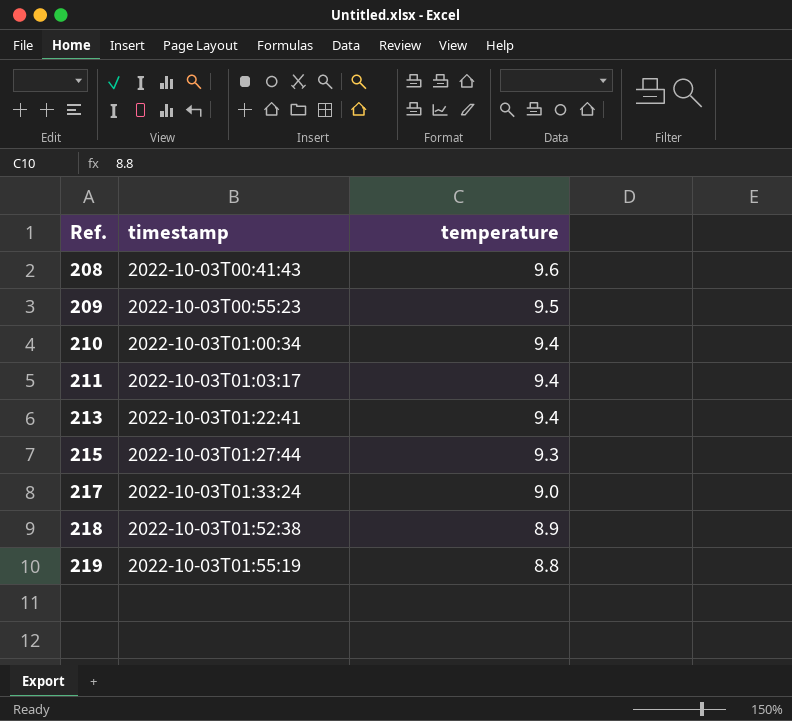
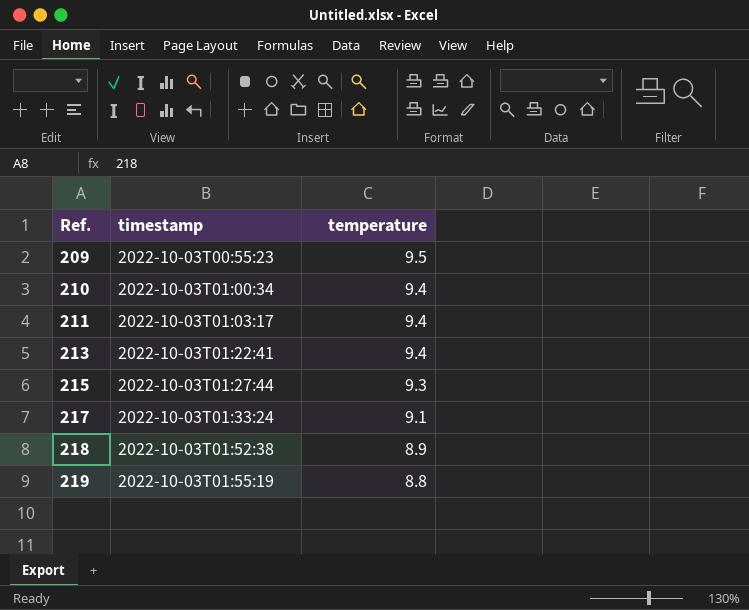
row 208: 2022-10-03T00:41:43 | 9.6 -> none
217 | temperature: 9.0 -> 9.1

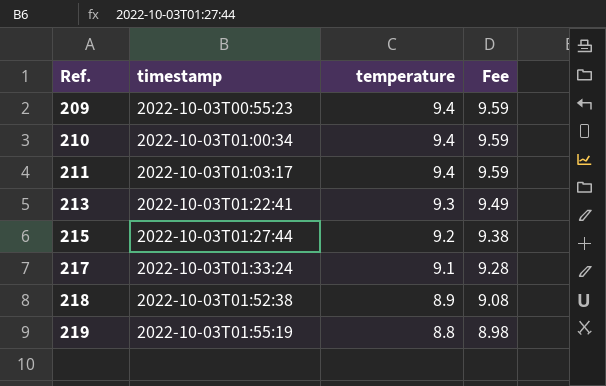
column Fee | formula: none -> [temperature] * 1.02
209 | temperature: 9.5 -> 9.4
213 | temperature: 9.4 -> 9.3
215 | temperature: 9.3 -> 9.2

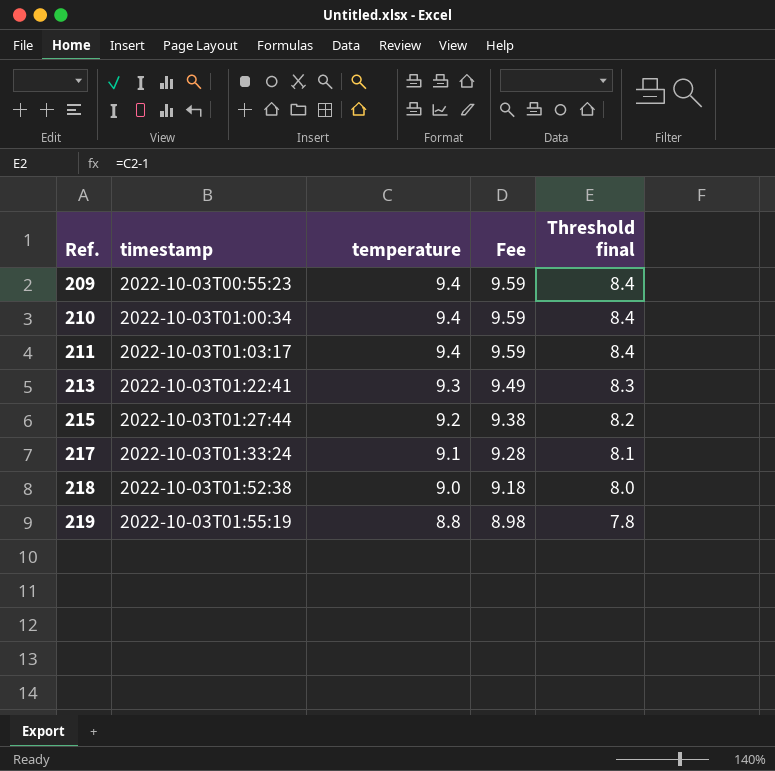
column Threshold final | formula: none -> [temperature] - 1
218 | temperature: 8.9 -> 9.0
218 | Fee: 9.08 -> 9.18

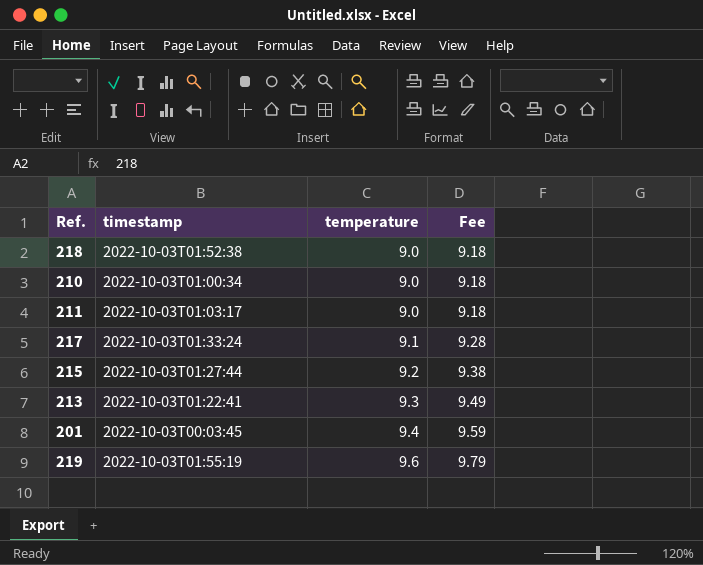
row order: Ref. ascending -> temperature ascending
column Threshold final | formula: [temperature] - 1 -> none
row 209: 2022-10-03T00:55:23 | 9.4 | 9.59 | 8.4 -> none
210 | temperature: 9.4 -> 9.0
210 | Fee: 9.59 -> 9.18
211 | temperature: 9.4 -> 9.0
211 | Fee: 9.59 -> 9.18
row 201: none -> 2022-10-03T00:03:45 | 9.4 | 9.59
219 | temperature: 8.8 -> 9.6
219 | Fee: 8.98 -> 9.79

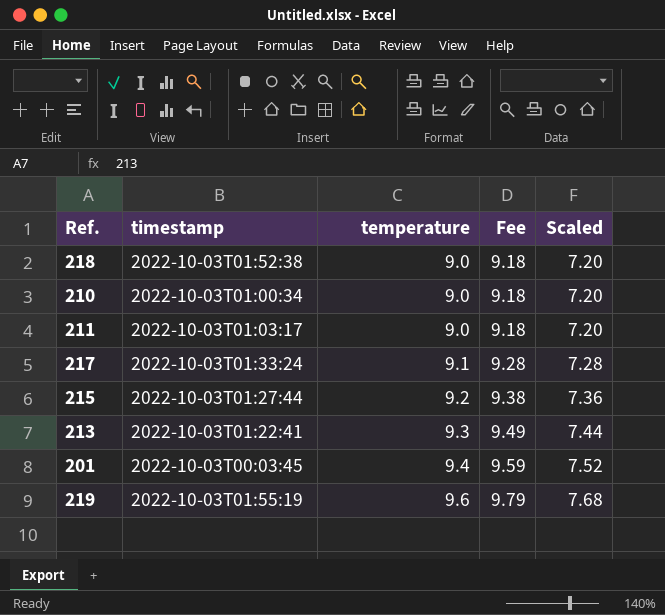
column Scaled | formula: none -> [temperature] * 0.8

